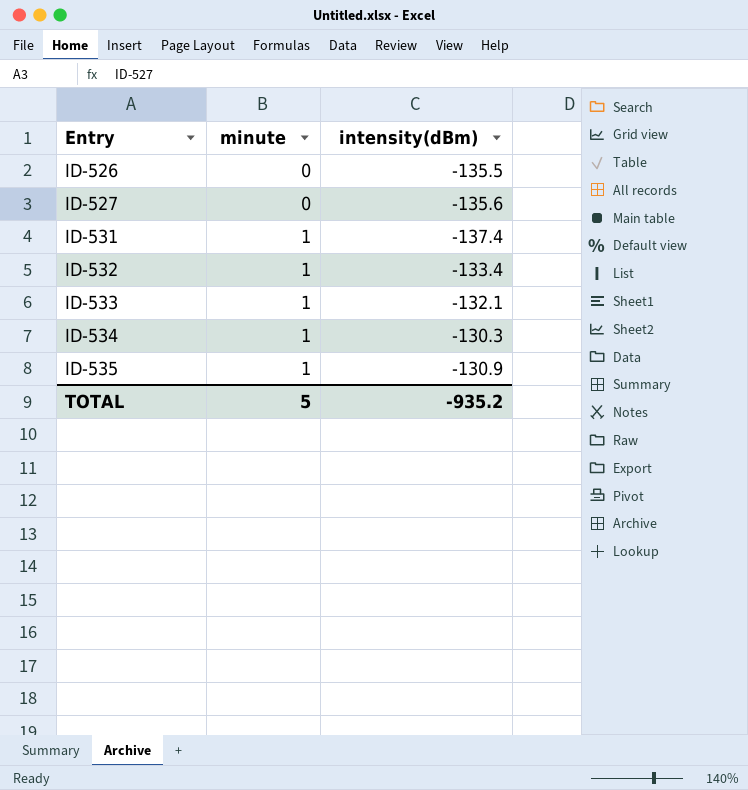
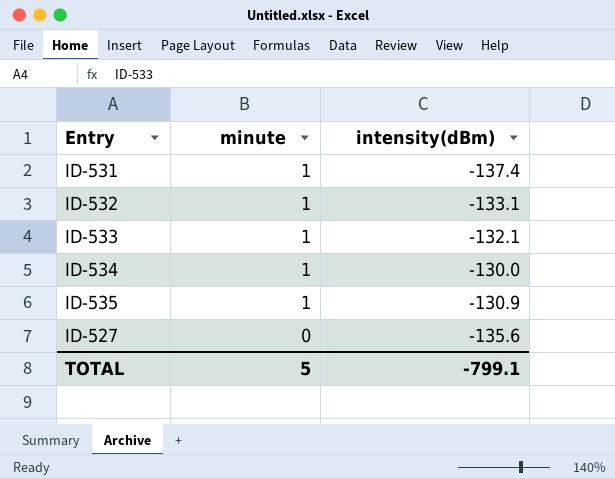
row order: Entry ascending -> minute descending
row ID-526: 0 | -135.5 -> none
ID-532 | intensity(dBm): -133.4 -> -133.1
ID-534 | intensity(dBm): -130.3 -> -130.0
TOTAL | intensity(dBm): -935.2 -> -799.1

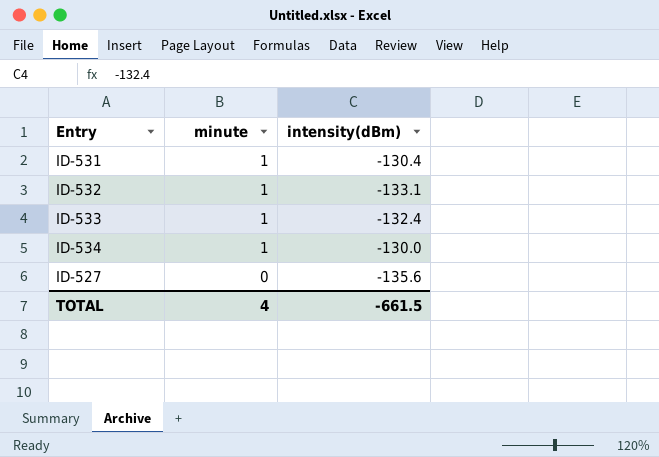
row ID-535: 1 | -130.9 -> none
ID-531 | intensity(dBm): -137.4 -> -130.4
ID-533 | intensity(dBm): -132.1 -> -132.4
TOTAL | minute: 5 -> 4
TOTAL | intensity(dBm): -799.1 -> -661.5

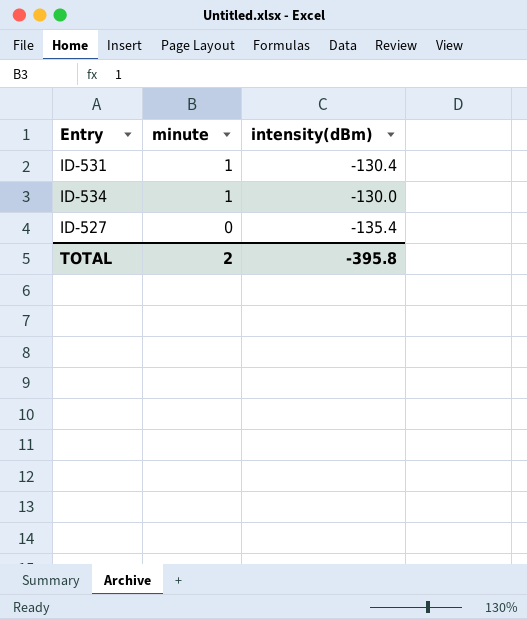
row ID-532: 1 | -133.1 -> none
row ID-533: 1 | -132.4 -> none
ID-527 | intensity(dBm): -135.6 -> -135.4
TOTAL | minute: 4 -> 2
TOTAL | intensity(dBm): -661.5 -> -395.8

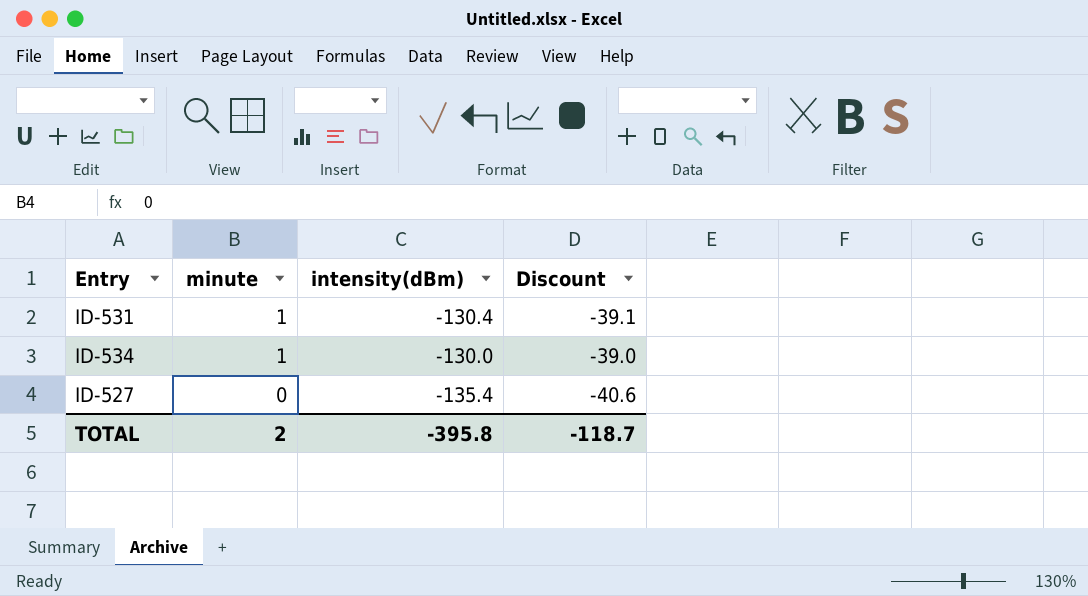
column Discount | formula: none -> [intensity(dBm)] * 0.3

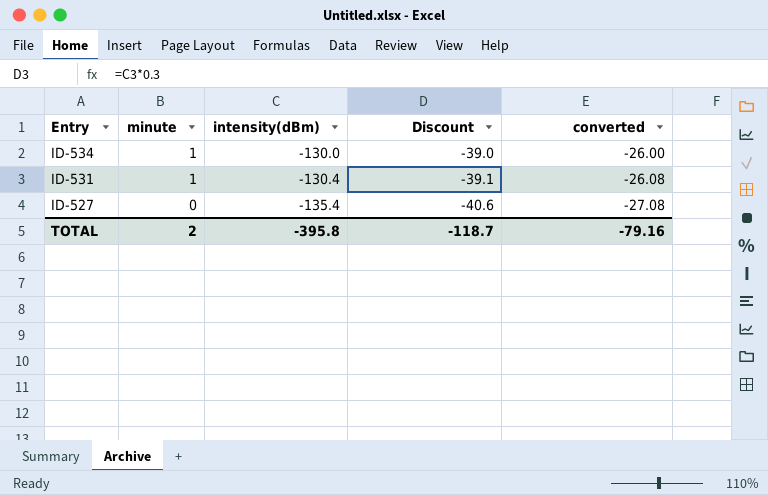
row order: minute descending -> Entry descending
column converted | formula: none -> [intensity(dBm)] * 0.2

